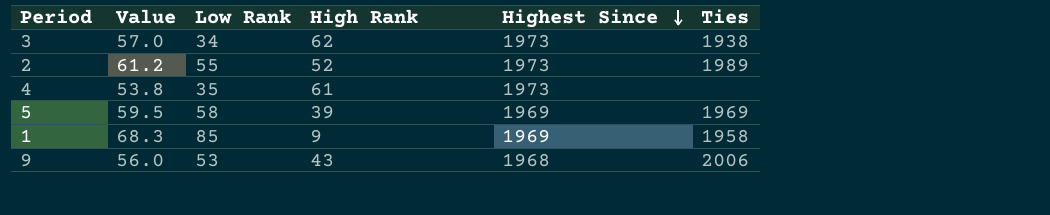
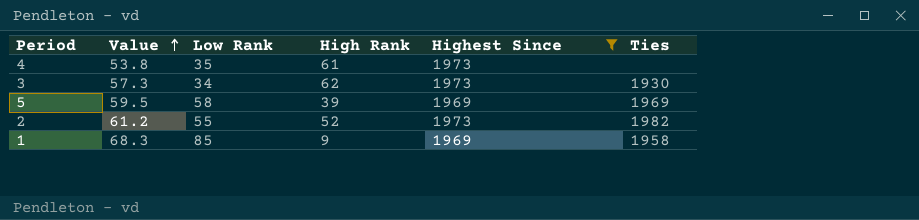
filter: none -> Highest Since != 1968
row order: Highest Since descending -> Value ascending
3 | Value: 57.0 -> 57.3
3 | Ties: 1938 -> 1930
2 | Ties: 1989 -> 1982

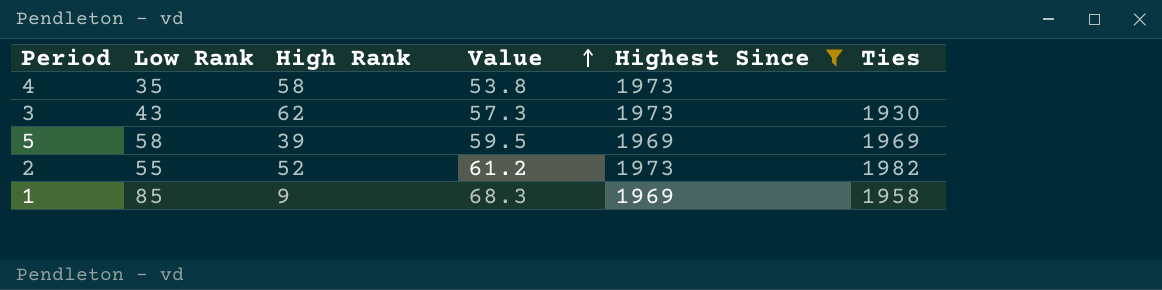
column Value | position: 2 -> 4
4 | High Rank: 61 -> 58
3 | Low Rank: 34 -> 43

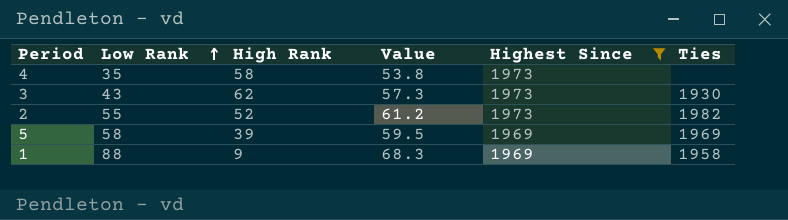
row order: Value ascending -> Low Rank ascending
1 | Low Rank: 85 -> 88

